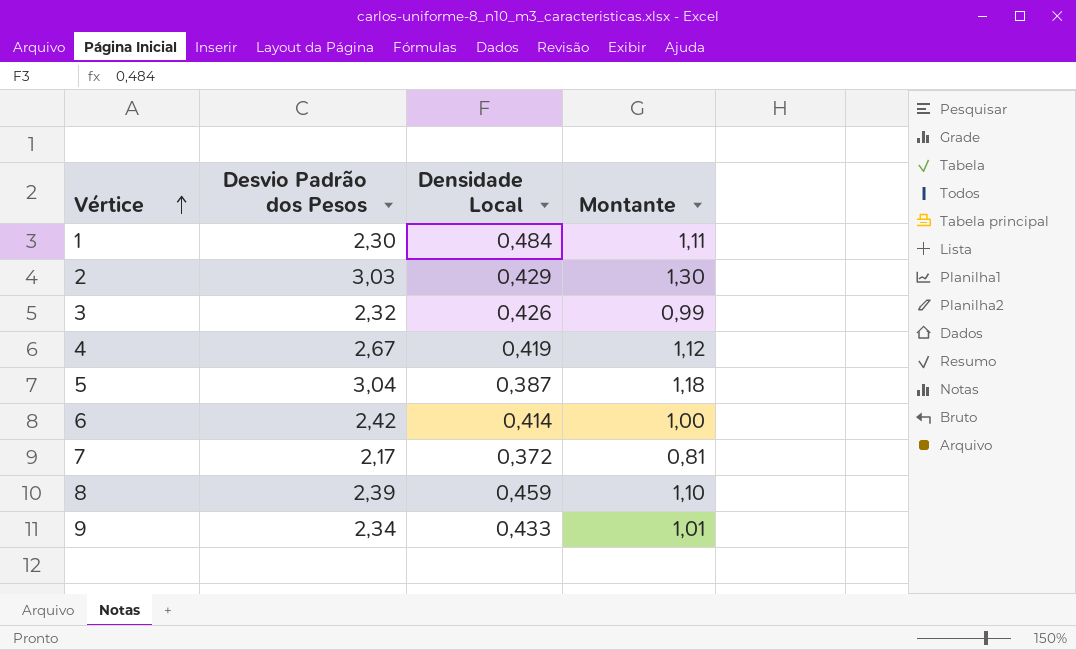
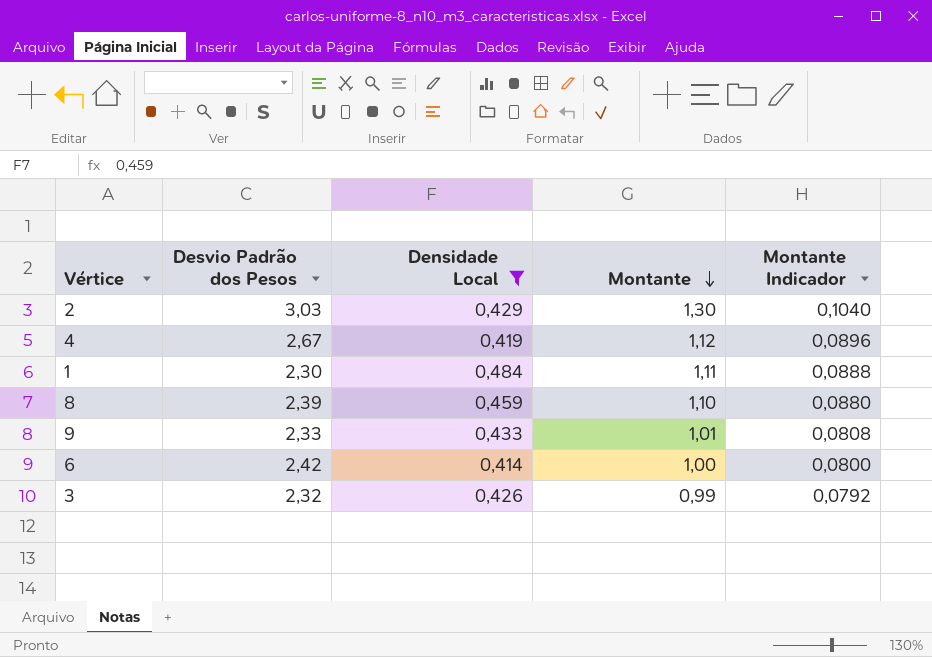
filter: none -> Densidade Local >= 0,414
row order: Vértice ascending -> Montante descending
column Montante Indicador | formula: none -> [Montante] * 0,08
9 | Desvio Padrão dos Pesos: 2,34 -> 2,33

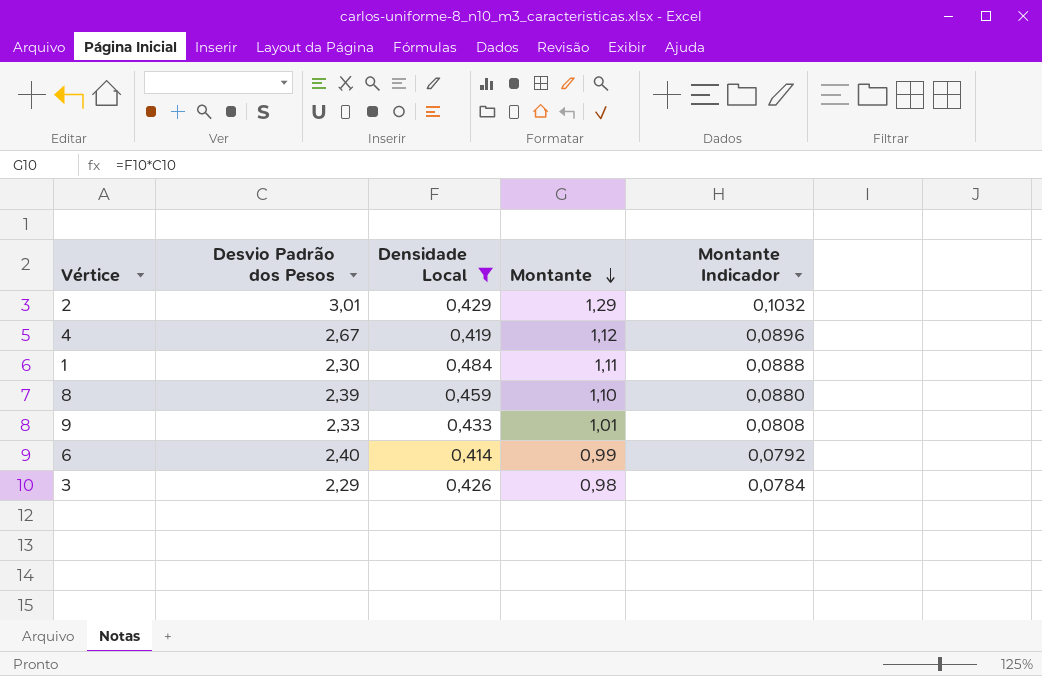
2 | Desvio Padrão dos Pesos: 3,03 -> 3,01
2 | Montante: 1,30 -> 1,29
2 | Montante Indicador: 0,1040 -> 0,1032
6 | Desvio Padrão dos Pesos: 2,42 -> 2,40
6 | Montante: 1,00 -> 0,99
6 | Montante Indicador: 0,0800 -> 0,0792
3 | Desvio Padrão dos Pesos: 2,32 -> 2,29
3 | Montante: 0,99 -> 0,98
3 | Montante Indicador: 0,0792 -> 0,0784

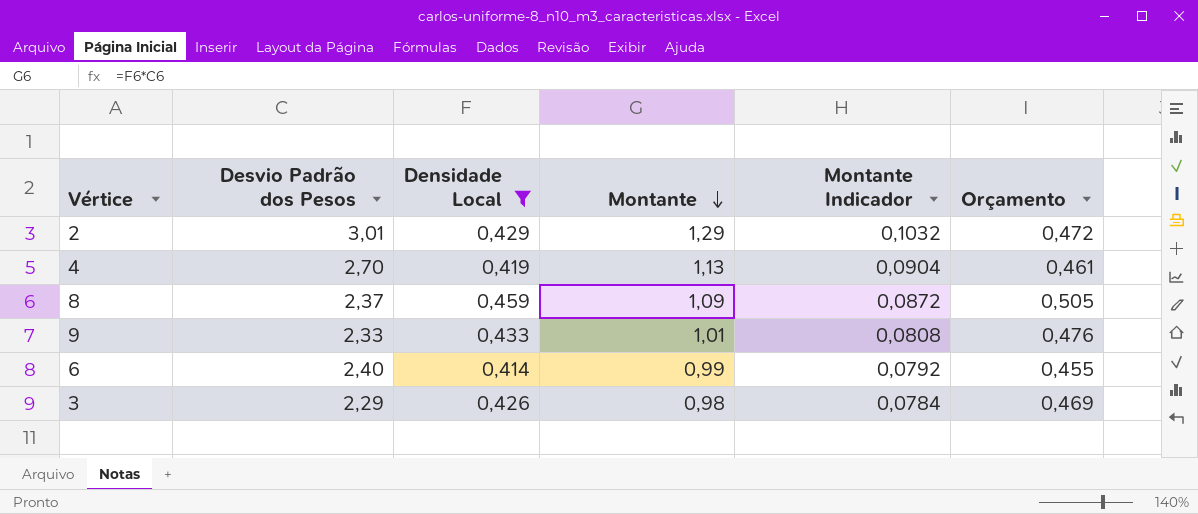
column Orçamento | formula: none -> [Densidade Local] * 1,1
row 1: 2,30 | 0,484 | 1,11 | 0,0888 -> none
4 | Desvio Padrão dos Pesos: 2,67 -> 2,70
4 | Montante: 1,12 -> 1,13
4 | Montante Indicador: 0,0896 -> 0,0904
8 | Desvio Padrão dos Pesos: 2,39 -> 2,37
8 | Montante: 1,10 -> 1,09
8 | Montante Indicador: 0,0880 -> 0,0872

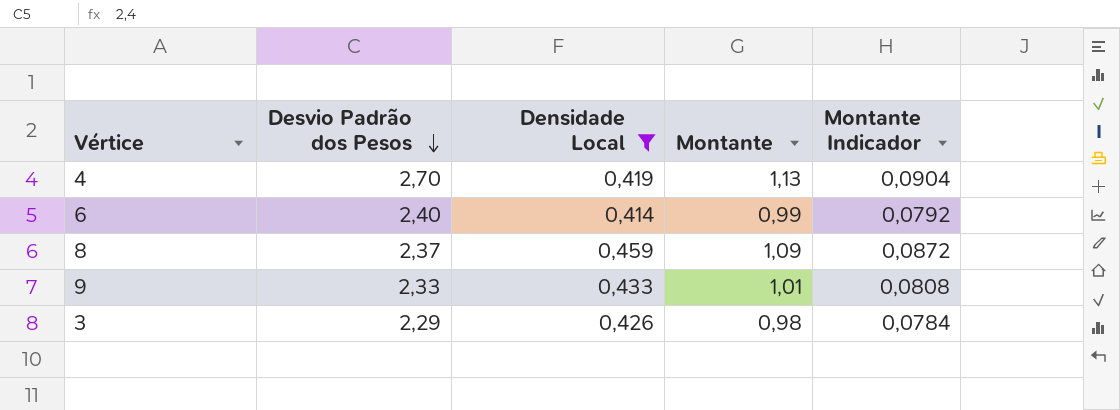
row order: Montante descending -> Desvio Padrão dos Pesos descending
column Orçamento | formula: [Densidade Local] * 1,1 -> none
row 2: 3,01 | 0,429 | 1,29 | 0,1032 | 0,472 -> none

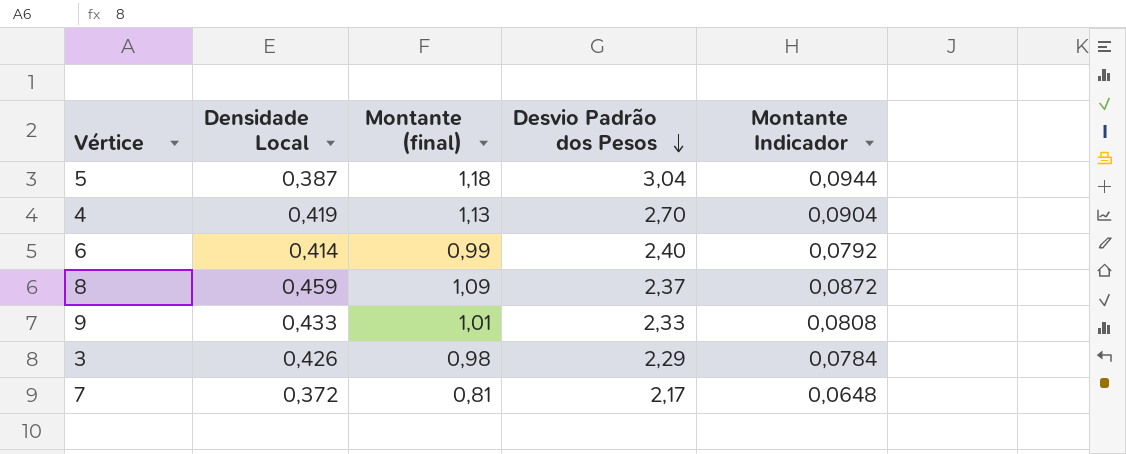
filter: Densidade Local >= 0,414 -> none
column name: Montante -> Montante (final)
column Desvio Padrão dos Pesos | position: 2 -> 4

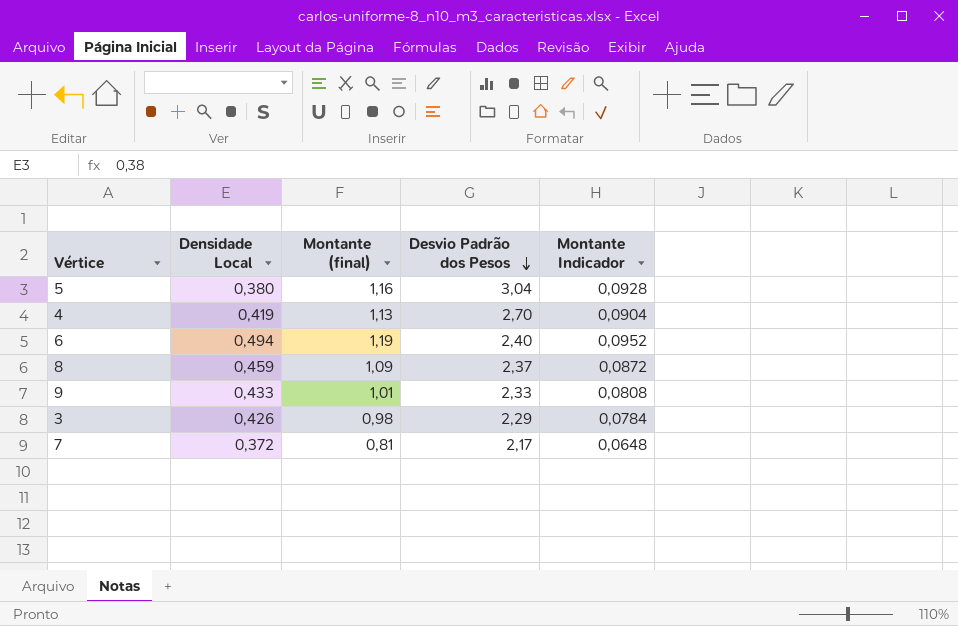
5 | Densidade Local: 0,387 -> 0,380
5 | Montante (final): 1,18 -> 1,16
5 | Montante Indicador: 0,0944 -> 0,0928
6 | Densidade Local: 0,414 -> 0,494
6 | Montante (final): 0,99 -> 1,19
6 | Montante Indicador: 0,0792 -> 0,0952

